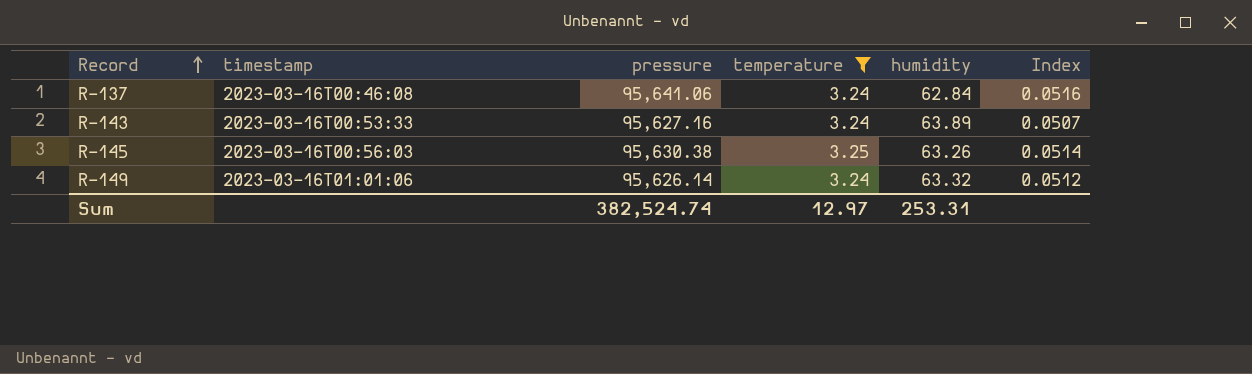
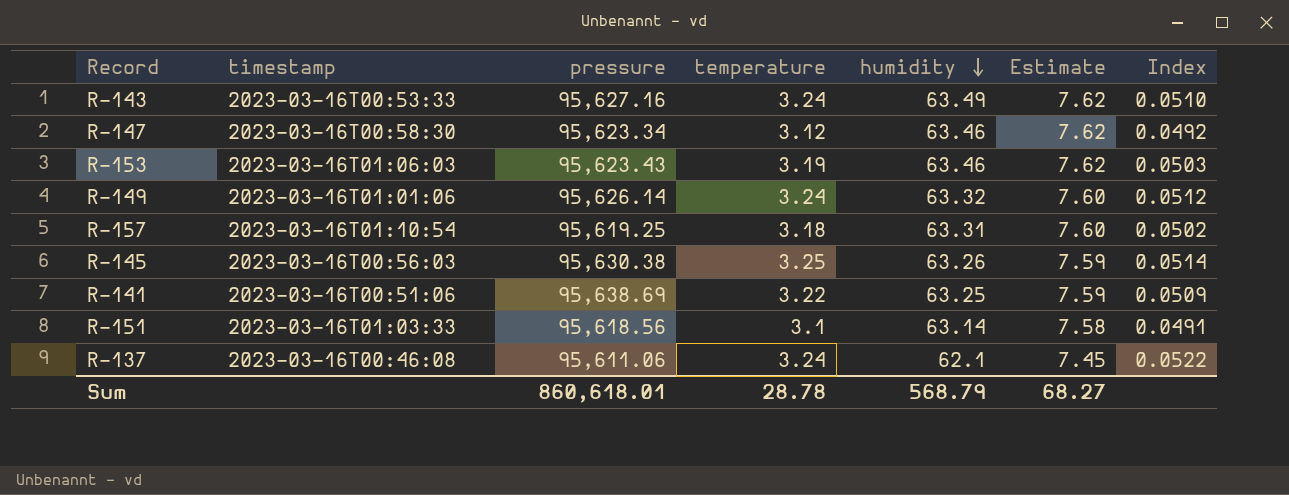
filter: temperature >= 3.24 -> none
row order: Record ascending -> humidity descending
column Estimate | formula: none -> [humidity] * 0.12
R-143 | humidity: 63.89 -> 63.49
R-143 | Index: 0.0507 -> 0.0510
R-137 | pressure: 95,641.06 -> 95,611.06
R-137 | humidity: 62.84 -> 62.1
R-137 | Index: 0.0516 -> 0.0522
Sum | pressure: 382,524.74 -> 860,618.01
Sum | temperature: 12.97 -> 28.78
Sum | humidity: 253.31 -> 568.79

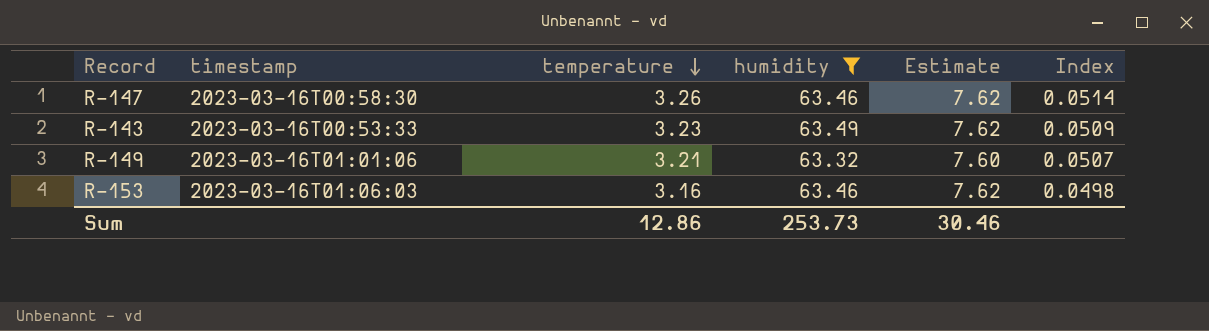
filter: none -> humidity >= 63.32
row order: humidity descending -> temperature descending
column pressure | position: 3 -> none
R-147 | temperature: 3.12 -> 3.26
R-147 | Index: 0.0492 -> 0.0514
R-143 | temperature: 3.24 -> 3.23
R-143 | Index: 0.0510 -> 0.0509
R-149 | temperature: 3.24 -> 3.21
R-149 | Index: 0.0512 -> 0.0507
R-153 | temperature: 3.19 -> 3.16
R-153 | Index: 0.0503 -> 0.0498
Sum | temperature: 28.78 -> 12.86
Sum | humidity: 568.79 -> 253.73
Sum | Estimate: 68.27 -> 30.46

